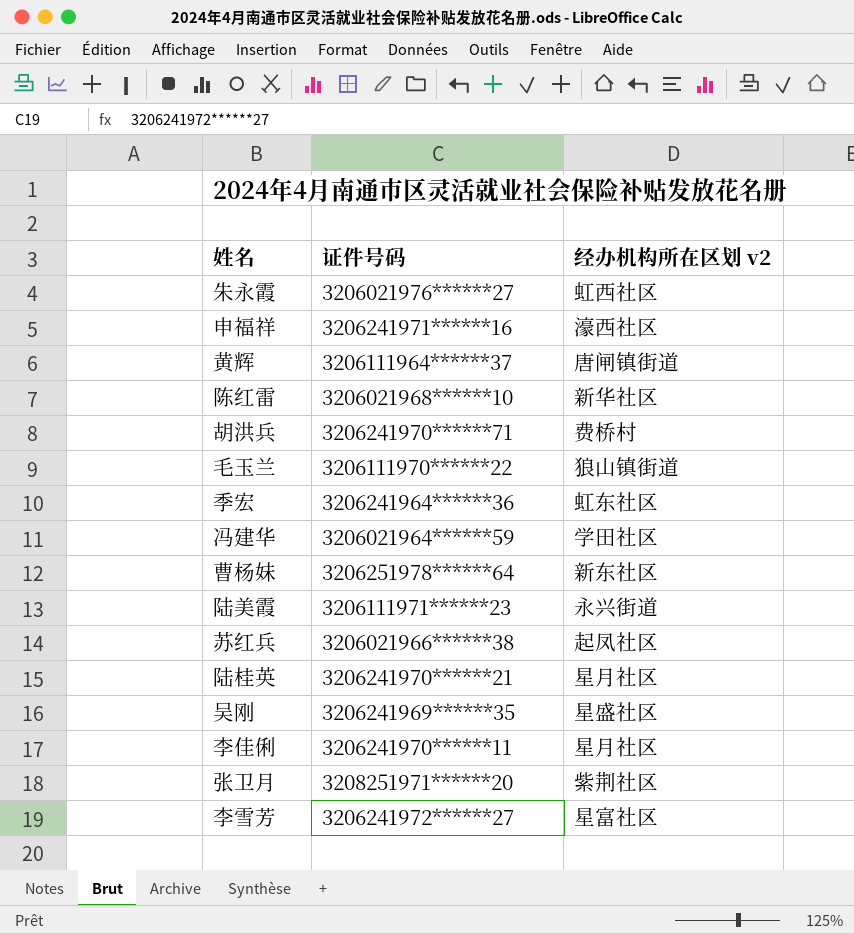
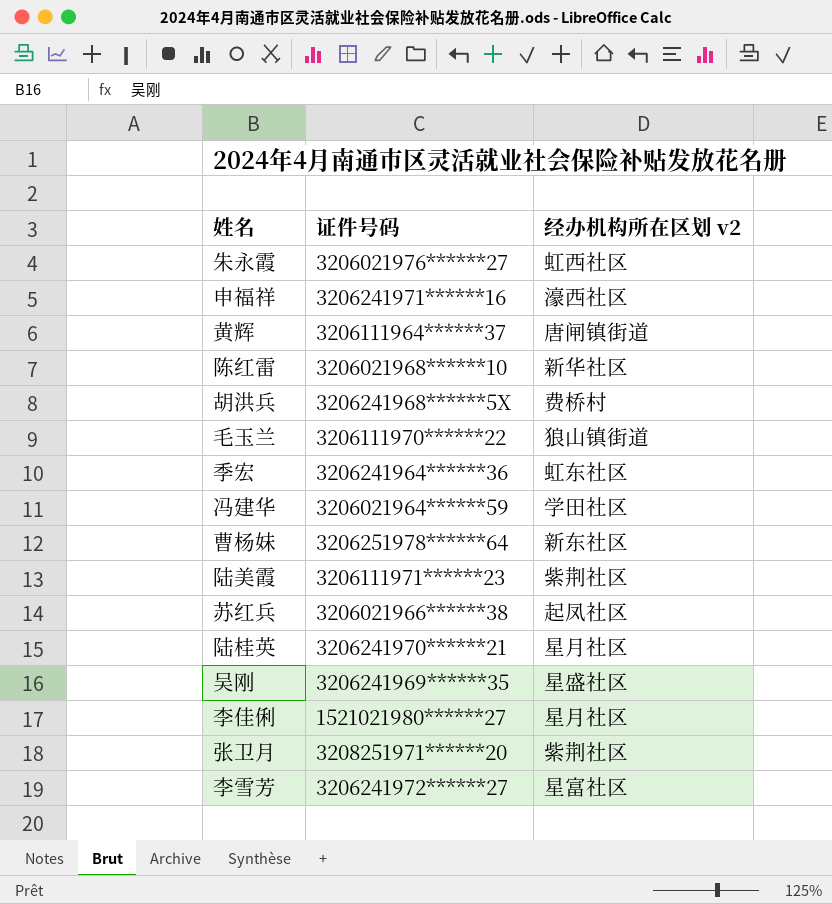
胡洪兵 | 证件号码: 3206241970******71 -> 3206241968******5X
陆美霞 | 经办机构所在区划 v2: 永兴街道 -> 紫荆社区
李佳俐 | 证件号码: 3206241970******11 -> 1521021980******27

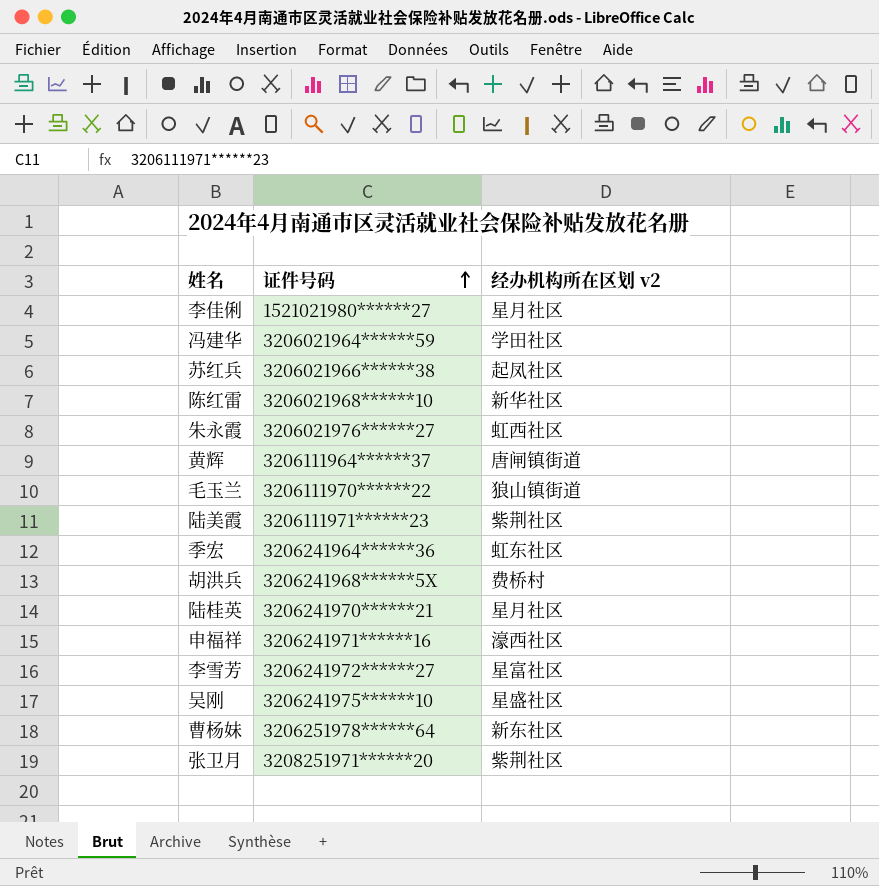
row order: none -> 证件号码 ascending
吴刚 | 证件号码: 3206241969******35 -> 3206241975******10

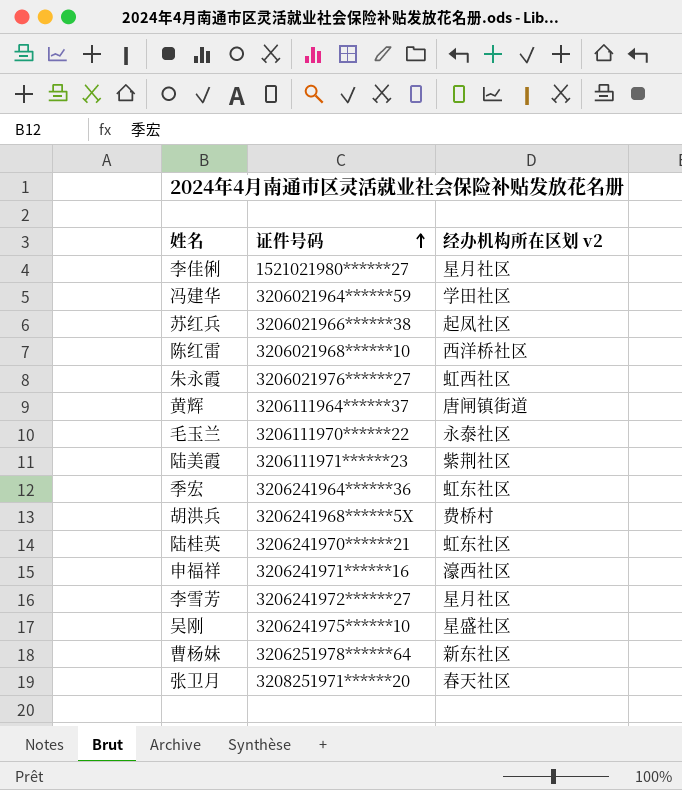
陈红雷 | 经办机构所在区划 v2: 新华社区 -> 西洋桥社区
毛玉兰 | 经办机构所在区划 v2: 狼山镇街道 -> 永泰社区
陆桂英 | 经办机构所在区划 v2: 星月社区 -> 虹东社区
李雪芳 | 经办机构所在区划 v2: 星富社区 -> 星月社区
张卫月 | 经办机构所在区划 v2: 紫荆社区 -> 春天社区

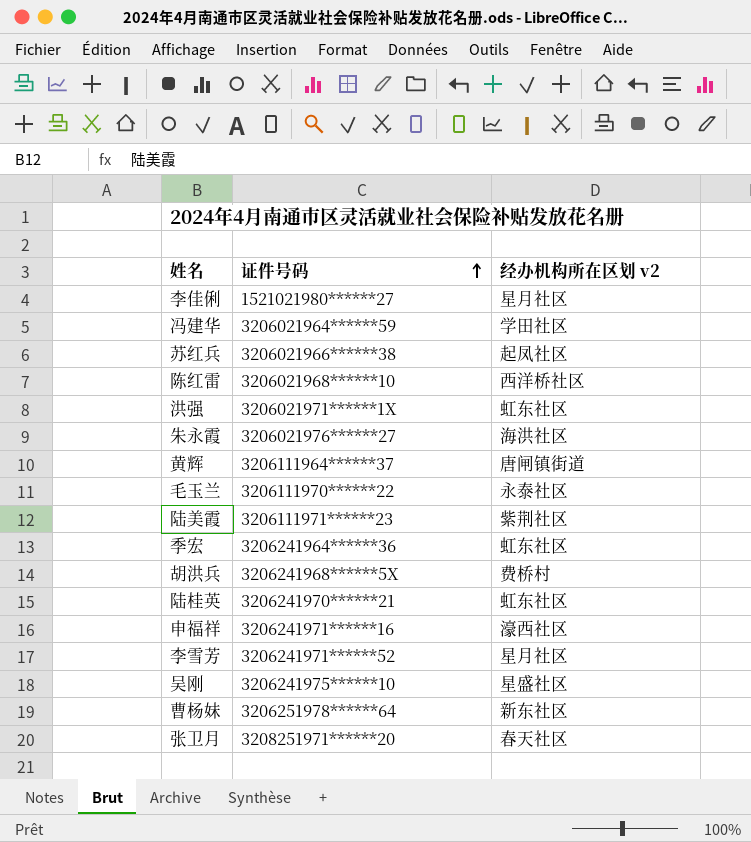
row 洪强: none -> 3206021971******1X | 虹东社区
朱永霞 | 经办机构所在区划 v2: 虹西社区 -> 海洪社区
李雪芳 | 证件号码: 3206241972******27 -> 3206241971******52

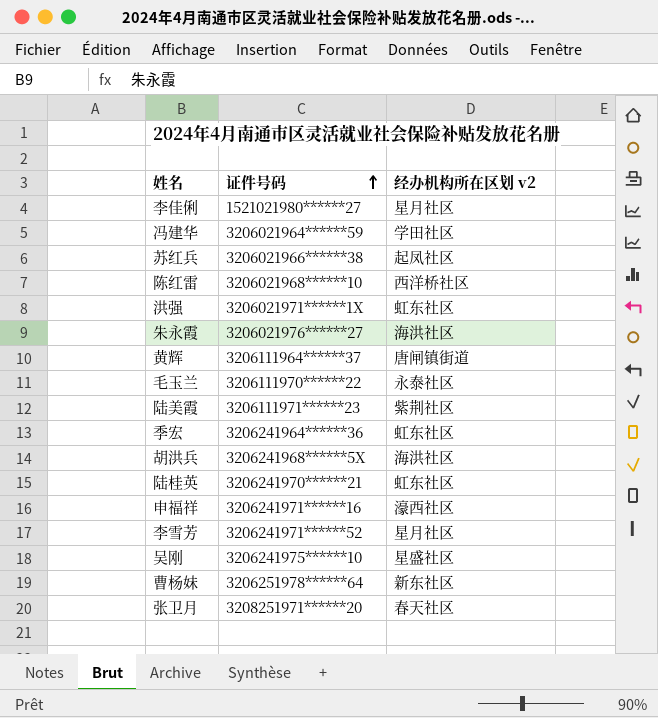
胡洪兵 | 经办机构所在区划 v2: 费桥村 -> 海洪社区

